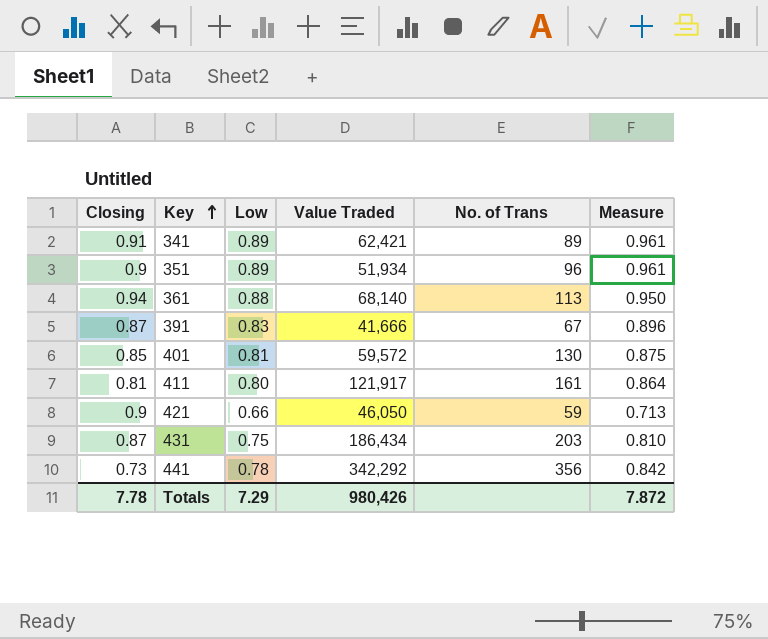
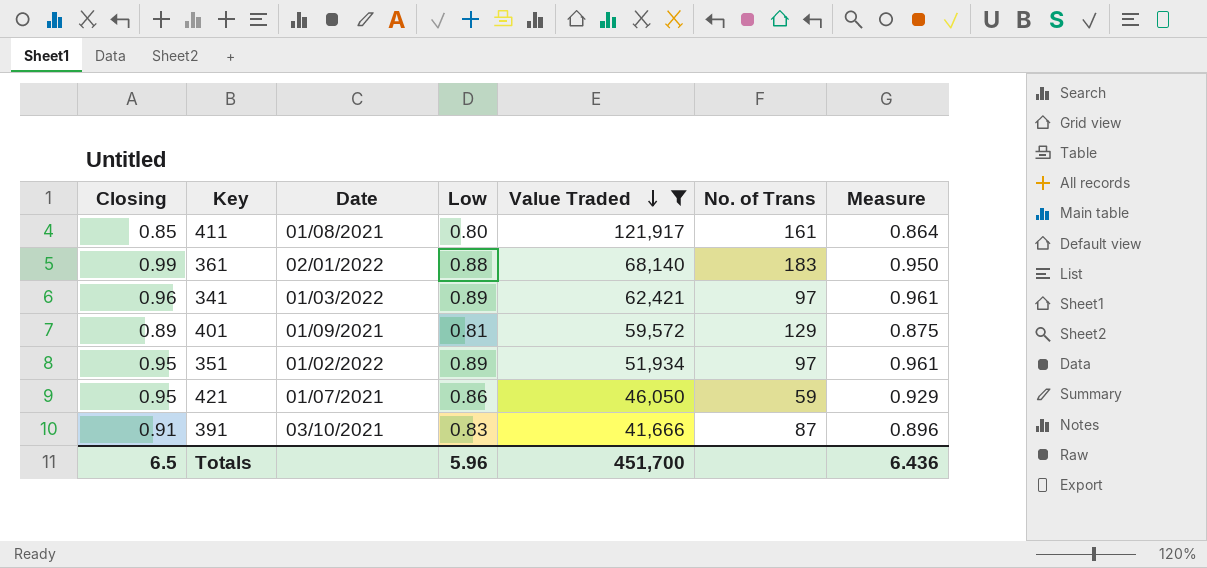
filter: none -> Value Traded <= 121,917
row order: Key ascending -> Value Traded descending
column Date | position: none -> 3
411 | Closing: 0.81 -> 0.85
361 | Closing: 0.94 -> 0.99
361 | No. of Trans: 113 -> 183
341 | Closing: 0.91 -> 0.96
341 | No. of Trans: 89 -> 97
401 | Closing: 0.85 -> 0.89
401 | No. of Trans: 130 -> 129
351 | Closing: 0.9 -> 0.95
351 | No. of Trans: 96 -> 97
421 | Closing: 0.9 -> 0.95
421 | Low: 0.66 -> 0.86
421 | Measure: 0.713 -> 0.929
391 | Closing: 0.87 -> 0.91
391 | No. of Trans: 67 -> 87
Totals | Closing: 7.78 -> 6.5
Totals | Low: 7.29 -> 5.96
Totals | Value Traded: 980,426 -> 451,700
Totals | Measure: 7.872 -> 6.436

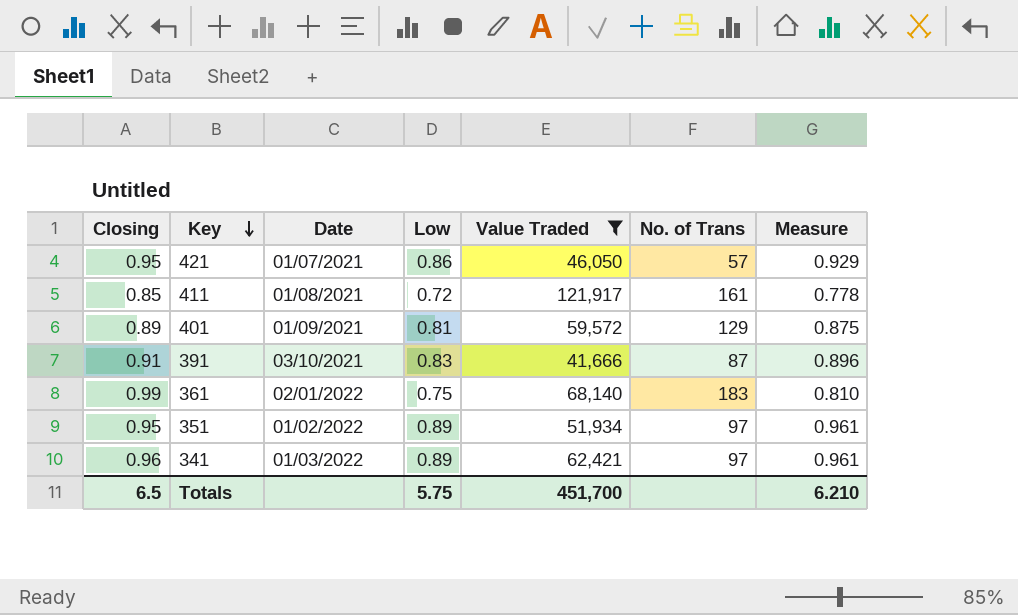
row order: Value Traded descending -> Key descending
421 | No. of Trans: 59 -> 57
411 | Low: 0.80 -> 0.72
411 | Measure: 0.864 -> 0.778
361 | Low: 0.88 -> 0.75
361 | Measure: 0.950 -> 0.810
Totals | Low: 5.96 -> 5.75
Totals | Measure: 6.436 -> 6.210

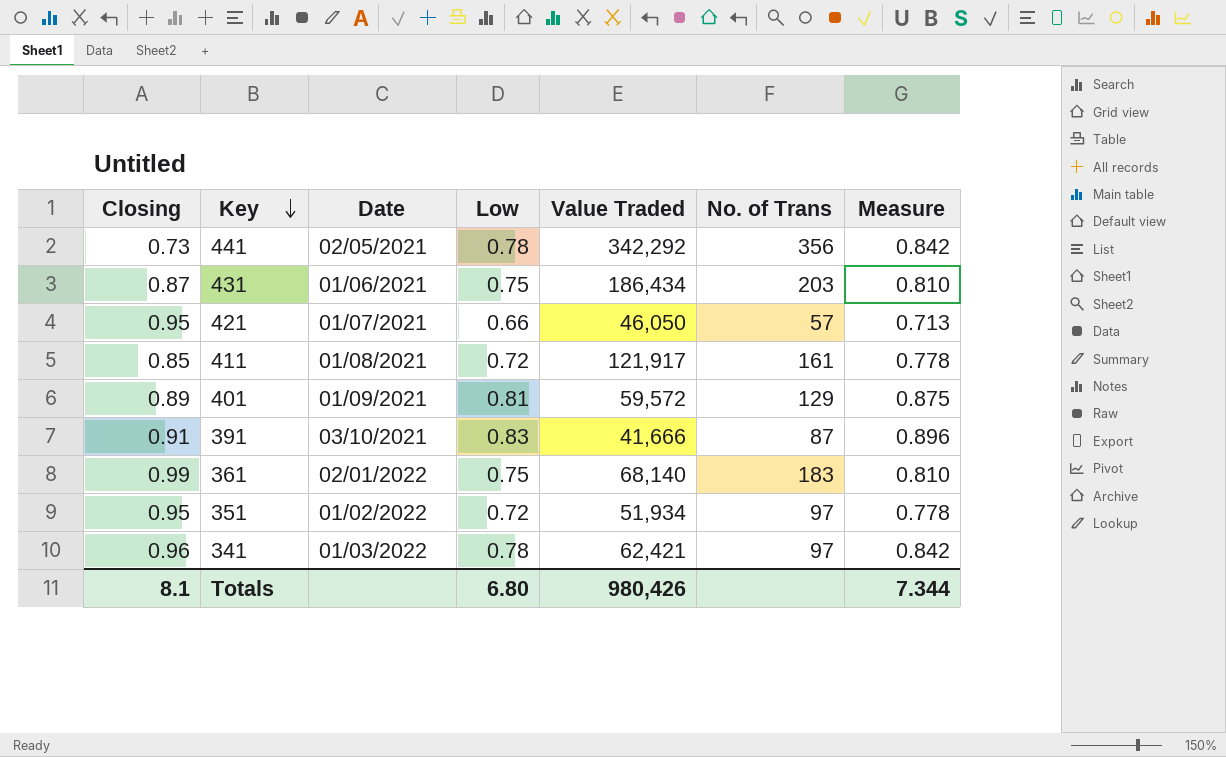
filter: Value Traded <= 121,917 -> none
421 | Low: 0.86 -> 0.66
421 | Measure: 0.929 -> 0.713
351 | Low: 0.89 -> 0.72
351 | Measure: 0.961 -> 0.778
341 | Low: 0.89 -> 0.78
341 | Measure: 0.961 -> 0.842
Totals | Closing: 6.5 -> 8.1
Totals | Low: 5.75 -> 6.80
Totals | Value Traded: 451,700 -> 980,426
Totals | Measure: 6.210 -> 7.344

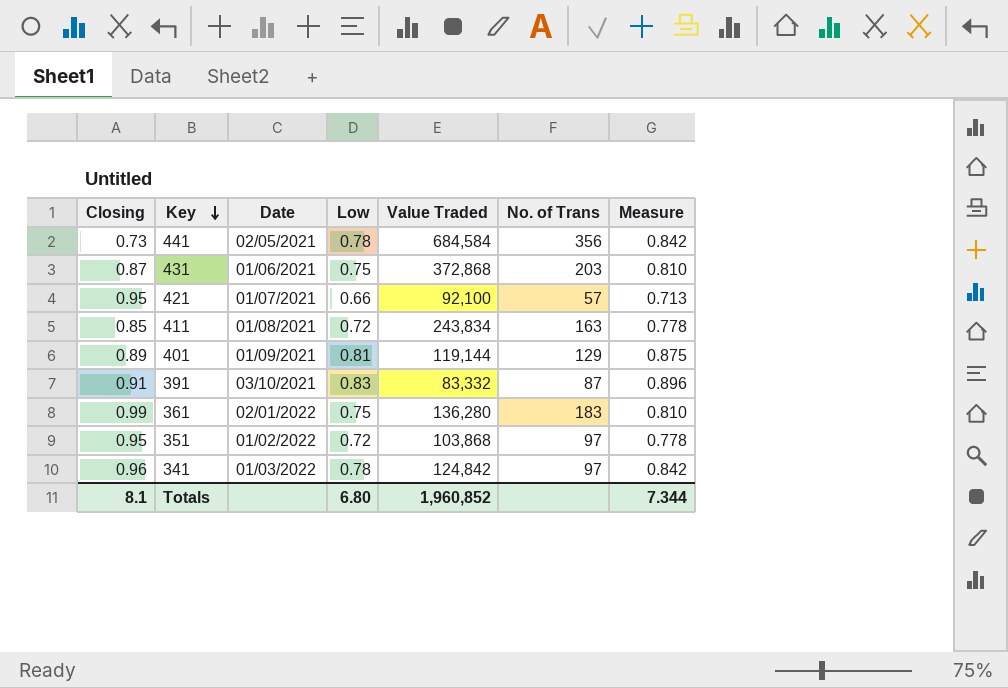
441 | Value Traded: 342,292 -> 684,584
431 | Value Traded: 186,434 -> 372,868
421 | Value Traded: 46,050 -> 92,100
411 | Value Traded: 121,917 -> 243,834
411 | No. of Trans: 161 -> 163
401 | Value Traded: 59,572 -> 119,144
391 | Value Traded: 41,666 -> 83,332
361 | Value Traded: 68,140 -> 136,280
351 | Value Traded: 51,934 -> 103,868
341 | Value Traded: 62,421 -> 124,842
Totals | Value Traded: 980,426 -> 1,960,852

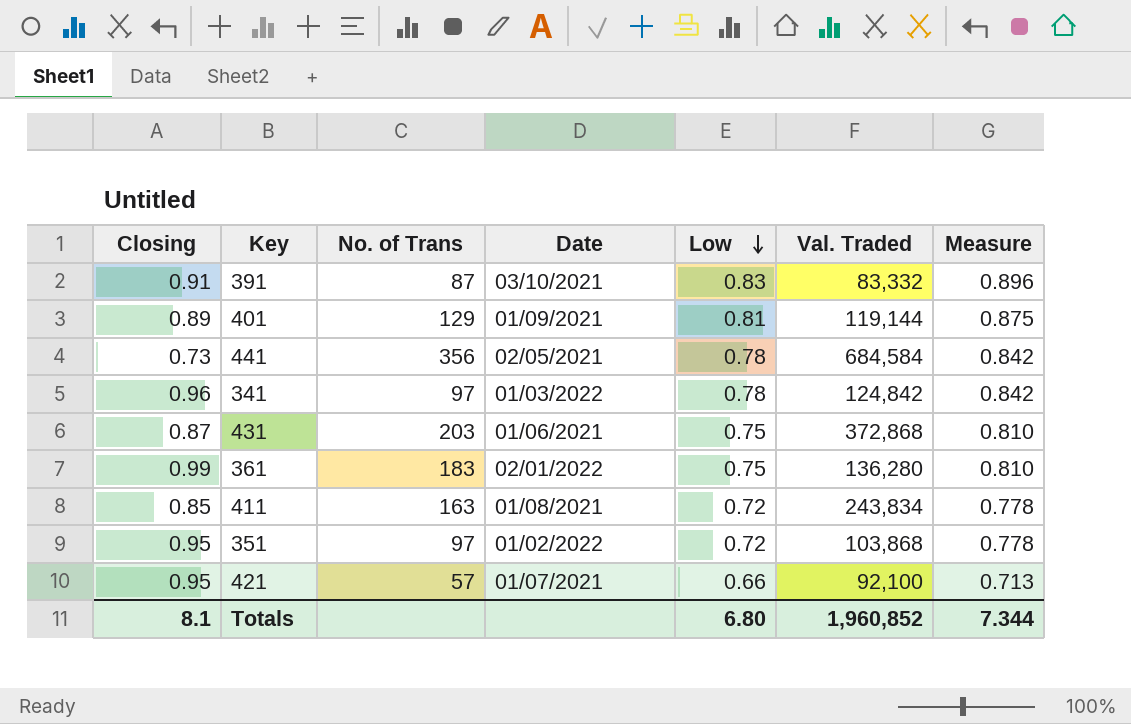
row order: Key descending -> Low descending
column No. of Trans | position: 6 -> 3
column name: Value Traded -> Val. Traded

